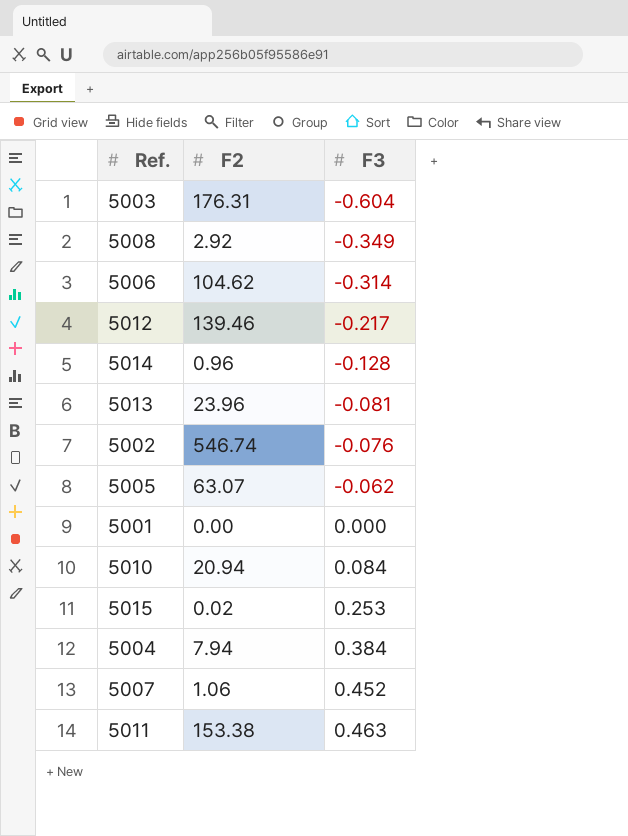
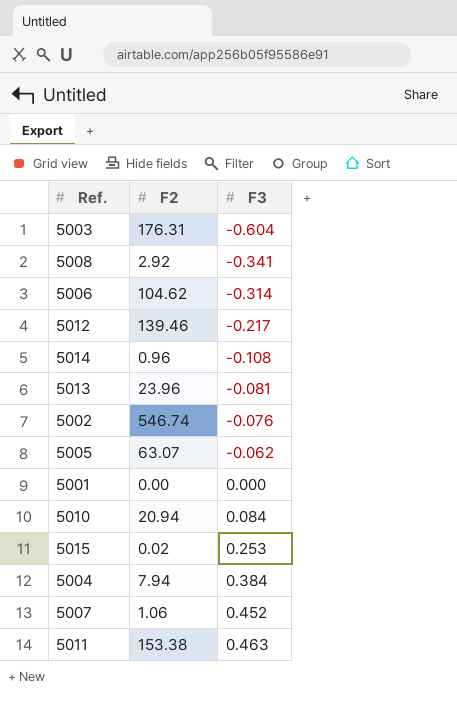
5008 | F3: -0.349 -> -0.341
5014 | F3: -0.128 -> -0.108

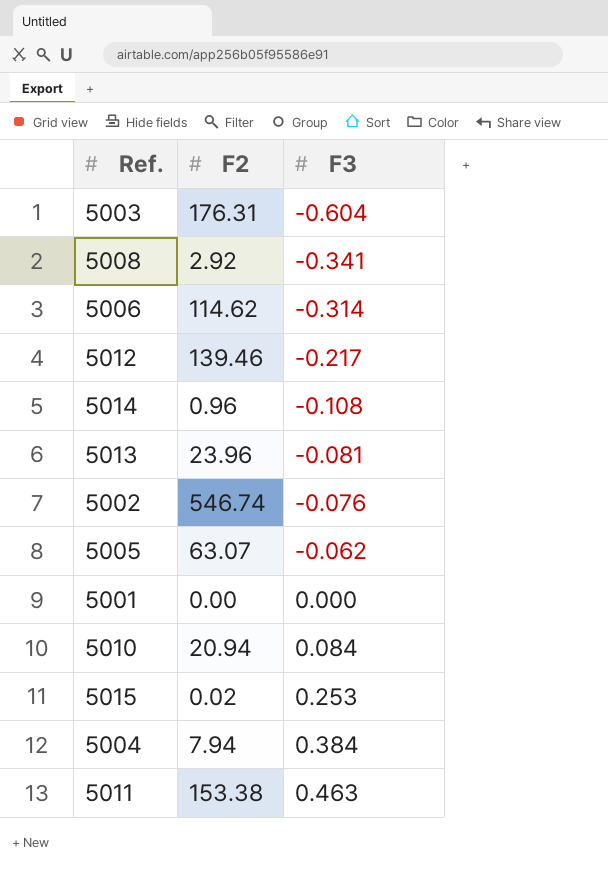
row 5007: 1.06 | 0.452 -> none
5006 | F2: 104.62 -> 114.62

